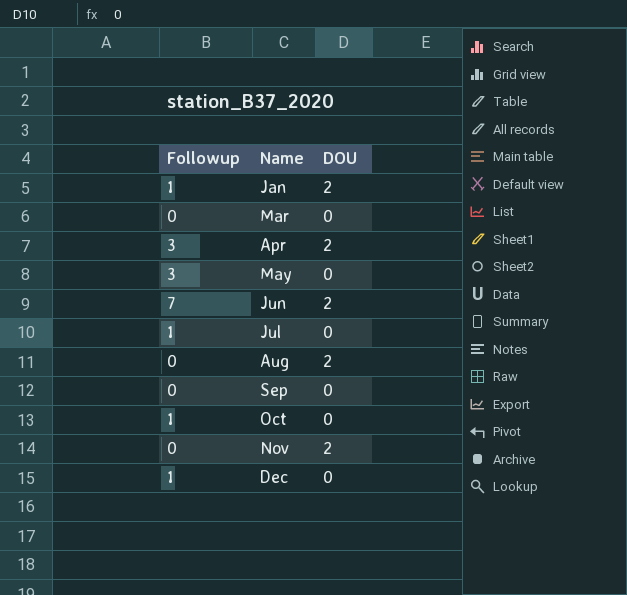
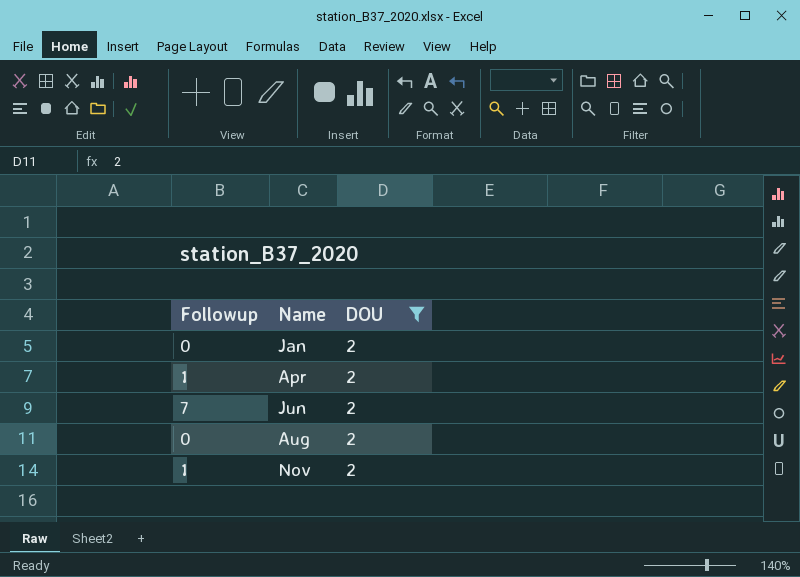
filter: none -> DOU = 2
Jan | Followup: 1 -> 0
Apr | Followup: 3 -> 1
Nov | Followup: 0 -> 1

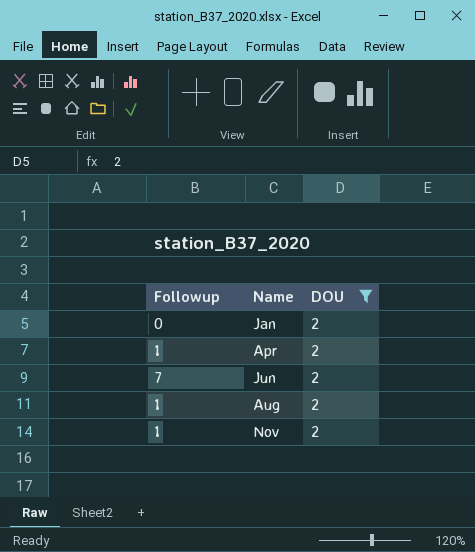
Aug | Followup: 0 -> 1

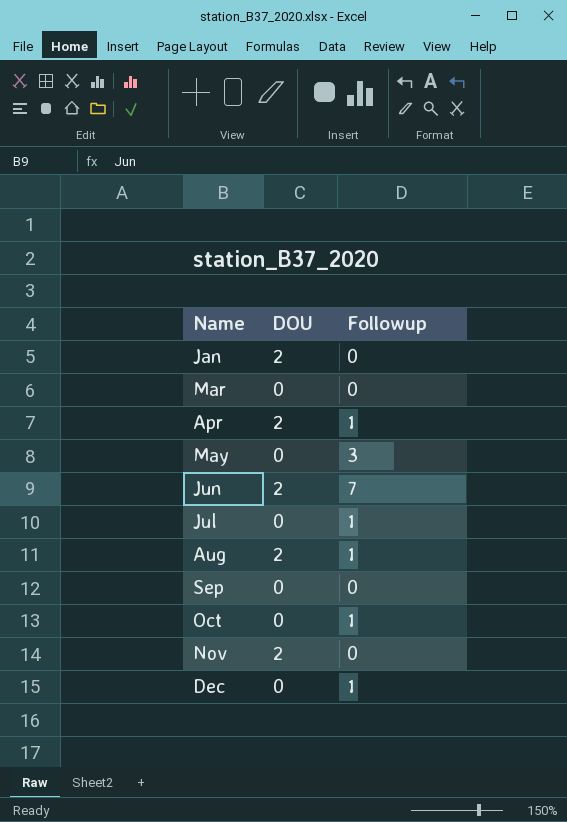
filter: DOU = 2 -> none
column Followup | position: 1 -> 3
Nov | Followup: 1 -> 0

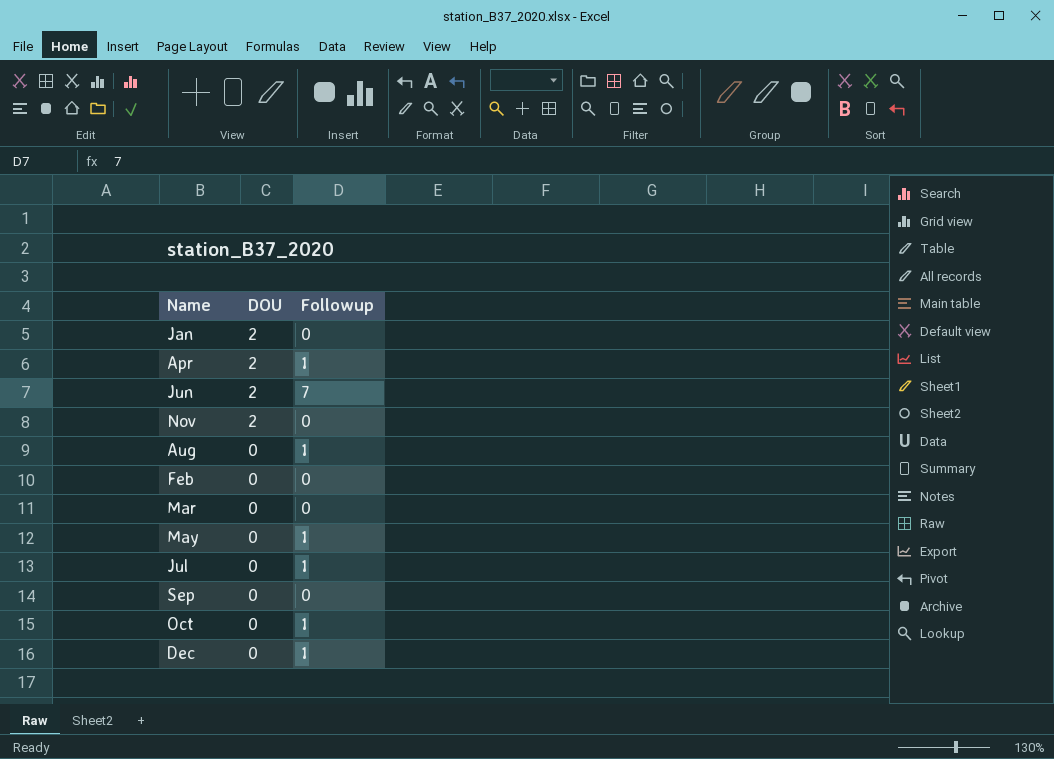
row order: Name ascending -> DOU descending
Aug | DOU: 2 -> 0
row Feb: none -> 0 | 0
May | Followup: 3 -> 1

